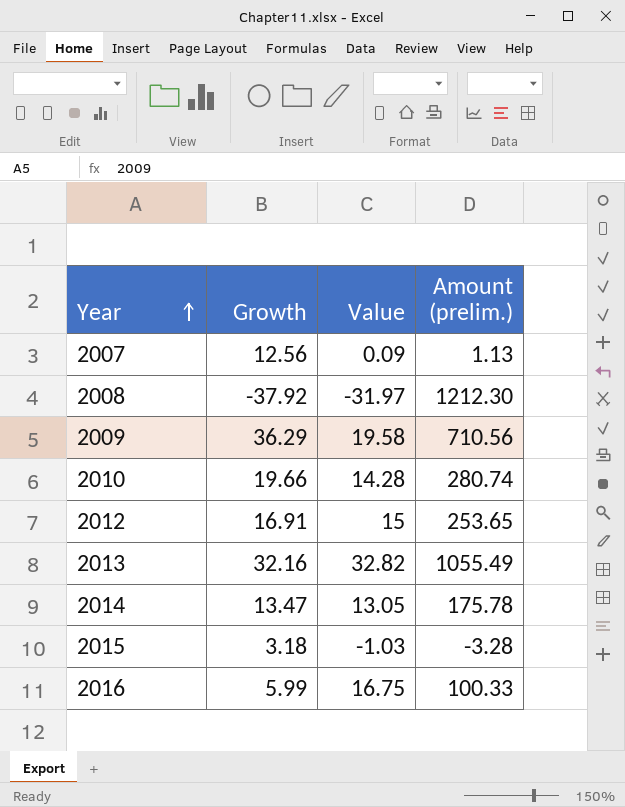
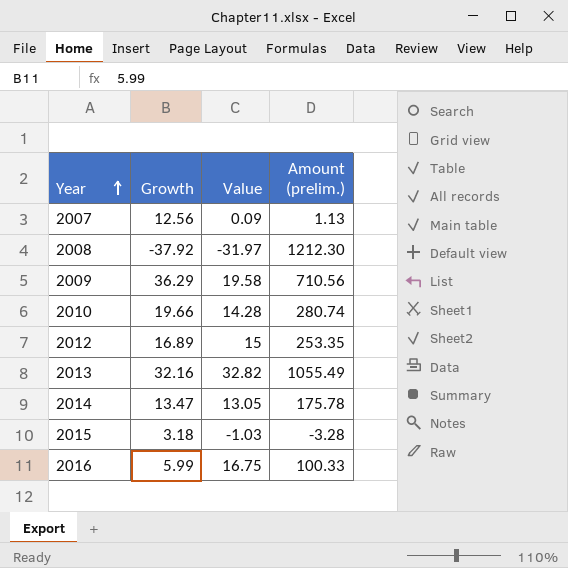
2012 | Growth: 16.91 -> 16.89
2012 | Amount (prelim.): 253.65 -> 253.35

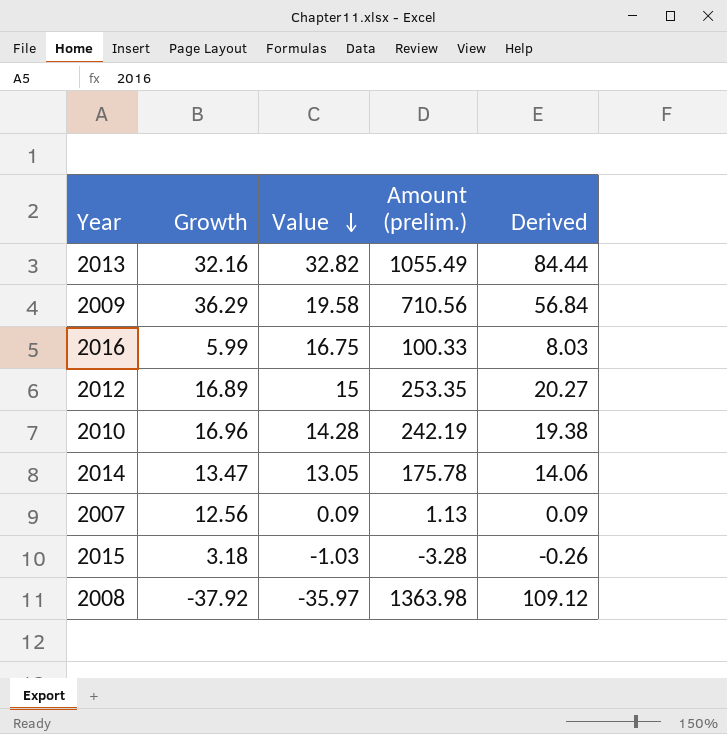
row order: Year ascending -> Value descending
column Derived | formula: none -> [Amount (prelim.)] * 0.08
2010 | Growth: 19.66 -> 16.96
2010 | Amount (prelim.): 280.74 -> 242.19
2008 | Value: -31.97 -> -35.97
2008 | Amount (prelim.): 1212.30 -> 1363.98

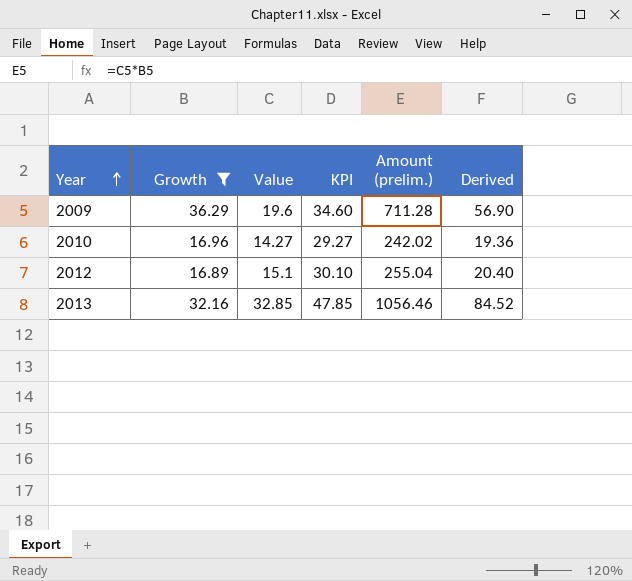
filter: none -> Growth >= 16.89
row order: Value descending -> Year ascending
column KPI | formula: none -> [Value] + 15
2009 | Value: 19.58 -> 19.6
2009 | Amount (prelim.): 710.56 -> 711.28
2009 | Derived: 56.84 -> 56.90
2010 | Value: 14.28 -> 14.27
2010 | Amount (prelim.): 242.19 -> 242.02
2010 | Derived: 19.38 -> 19.36
2012 | Value: 15 -> 15.1
2012 | Amount (prelim.): 253.35 -> 255.04
2012 | Derived: 20.27 -> 20.40
2013 | Value: 32.82 -> 32.85
2013 | Amount (prelim.): 1055.49 -> 1056.46
2013 | Derived: 84.44 -> 84.52

